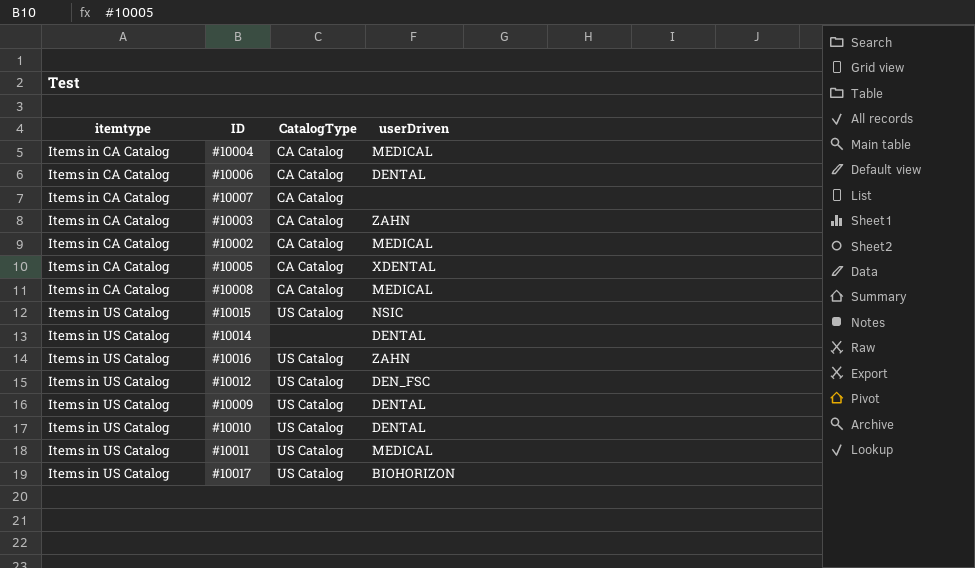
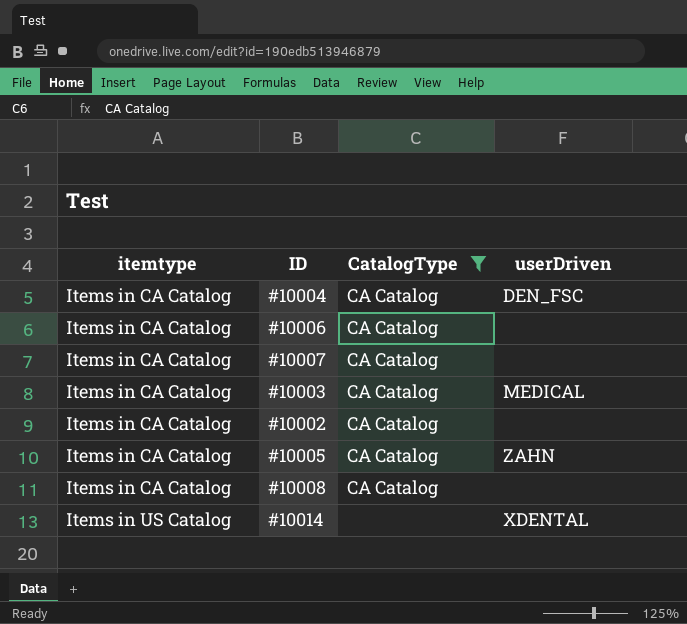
filter: none -> CatalogType != US Catalog
#10004 | userDriven: MEDICAL -> DEN_FSC
#10006 | userDriven: DENTAL -> none
#10003 | userDriven: ZAHN -> MEDICAL
#10002 | userDriven: MEDICAL -> none
#10005 | userDriven: XDENTAL -> ZAHN
#10008 | userDriven: MEDICAL -> none
#10014 | userDriven: DENTAL -> XDENTAL

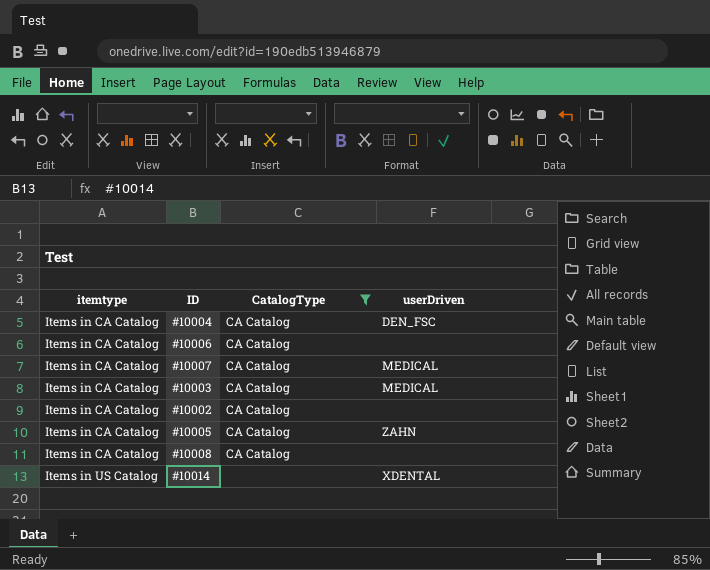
#10007 | userDriven: none -> MEDICAL

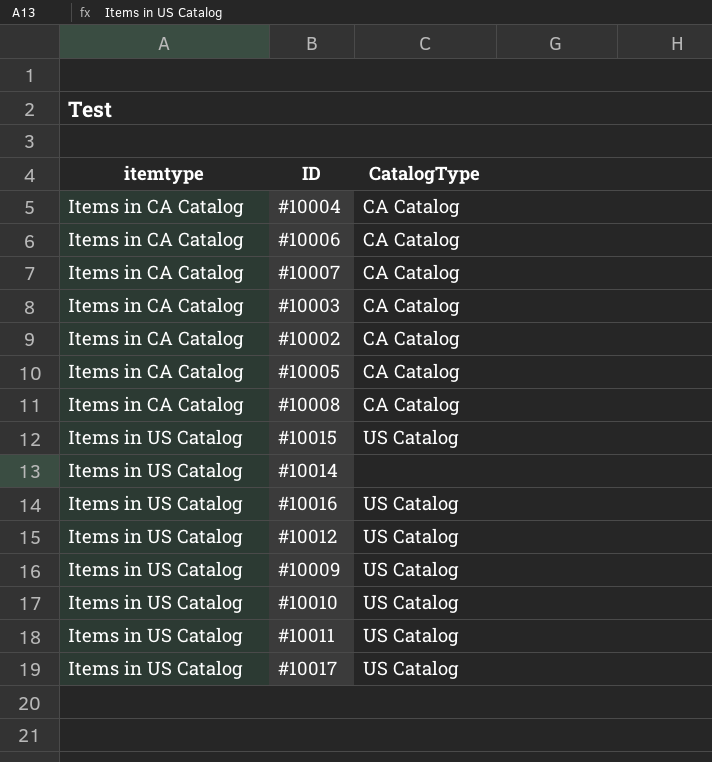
filter: CatalogType != US Catalog -> none
column userDriven | position: 4 -> none

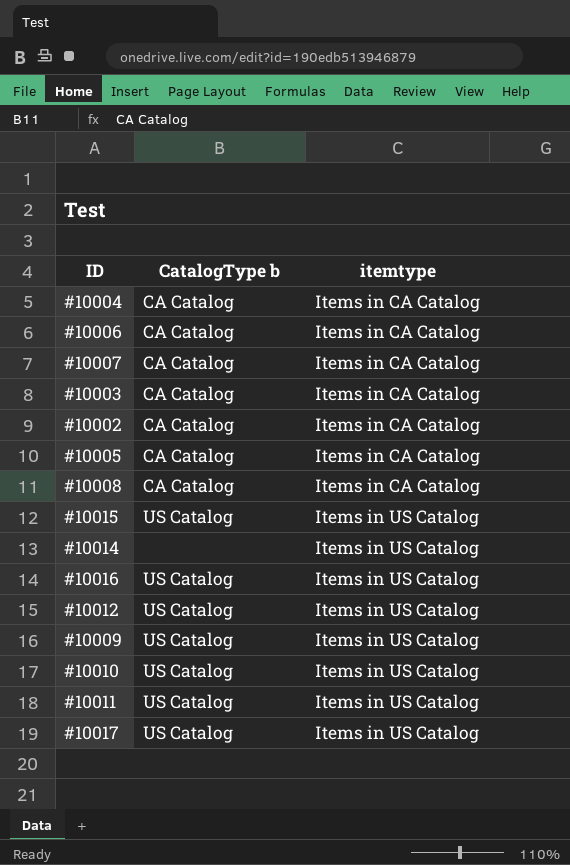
column name: CatalogType -> CatalogType b
column itemtype | position: 1 -> 3

